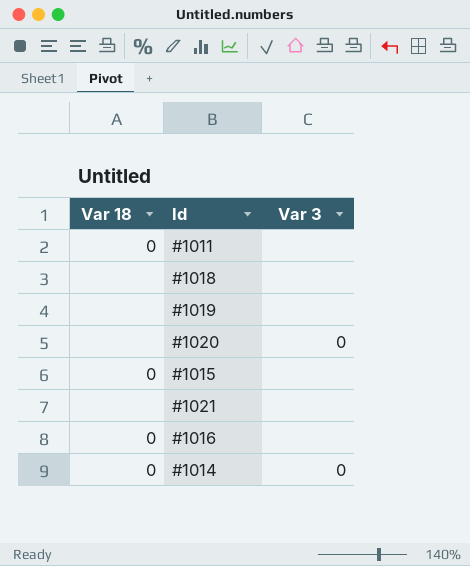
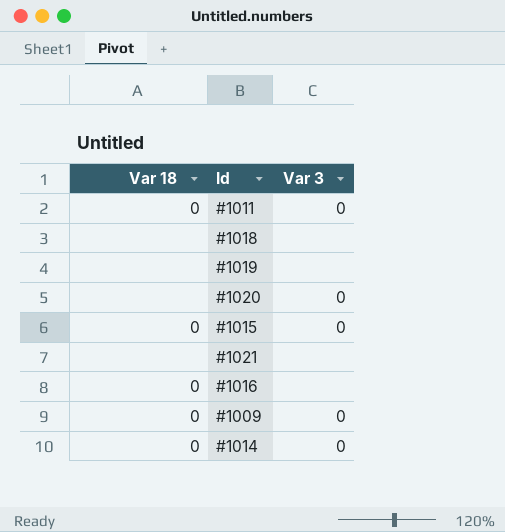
#1011 | Var 3: none -> 0
#1015 | Var 3: none -> 0
row #1009: none -> 0 | 0

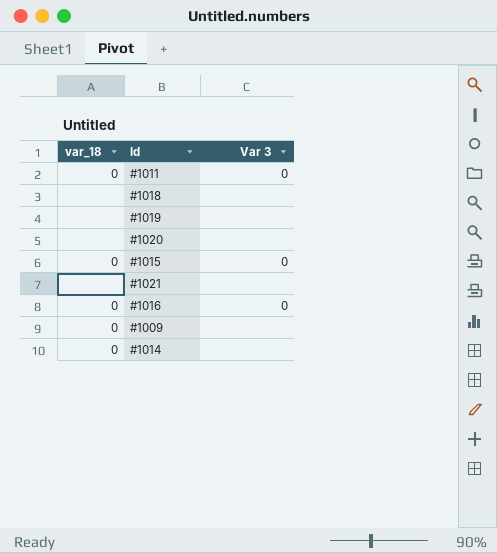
column name: Var 18 -> var_18
#1020 | Var 3: 0 -> none
#1016 | Var 3: none -> 0
#1009 | Var 3: 0 -> none
#1014 | Var 3: 0 -> none

